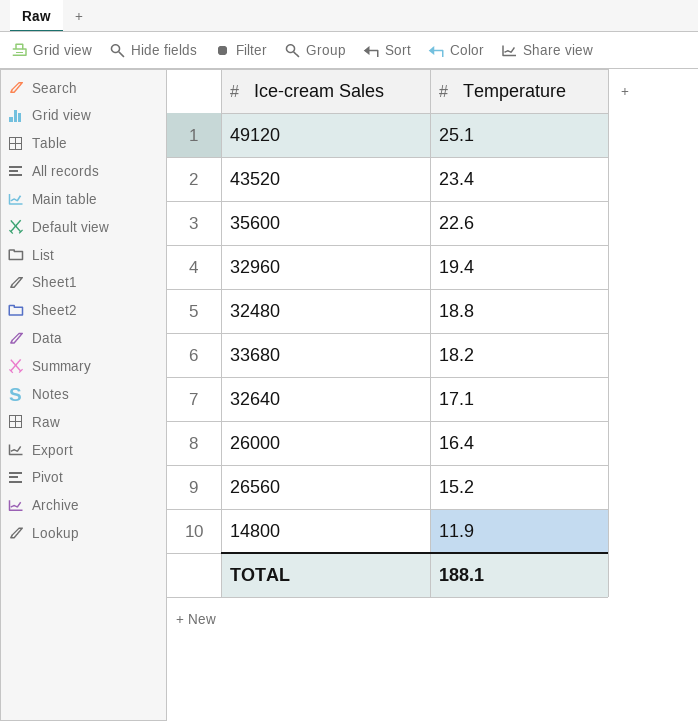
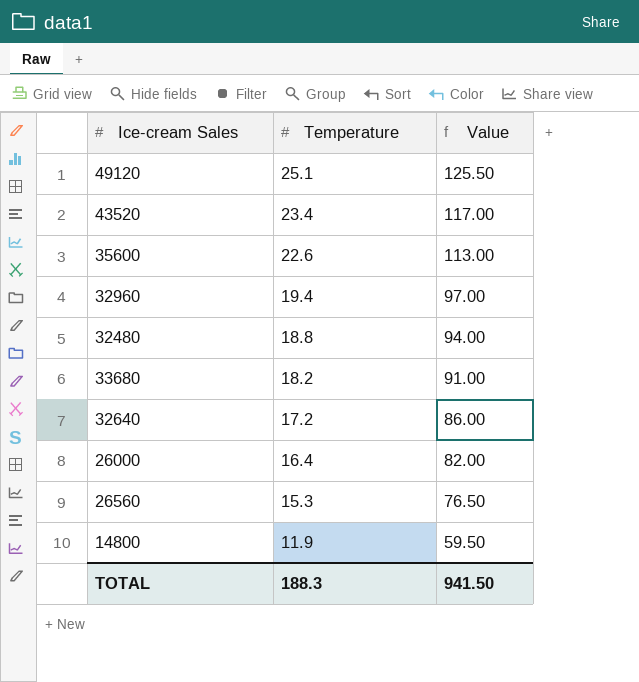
column Value | formula: none -> [Temperature] * 5
32640 | Temperature: 17.1 -> 17.2
26560 | Temperature: 15.2 -> 15.3
TOTAL | Temperature: 188.1 -> 188.3

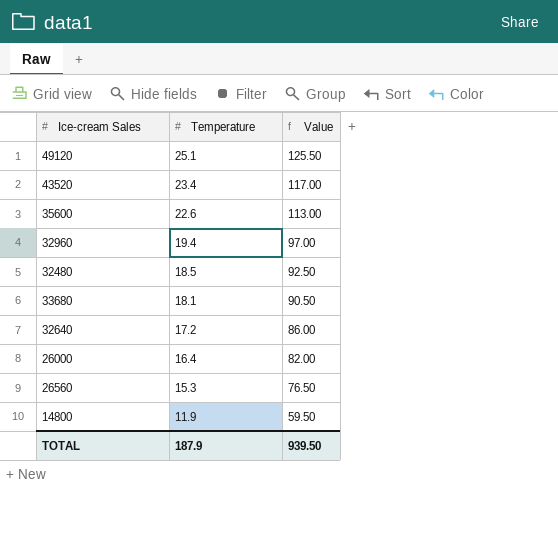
32480 | Temperature: 18.8 -> 18.5
32480 | Value: 94.00 -> 92.50
33680 | Temperature: 18.2 -> 18.1
33680 | Value: 91.00 -> 90.50
TOTAL | Temperature: 188.3 -> 187.9
TOTAL | Value: 941.50 -> 939.50

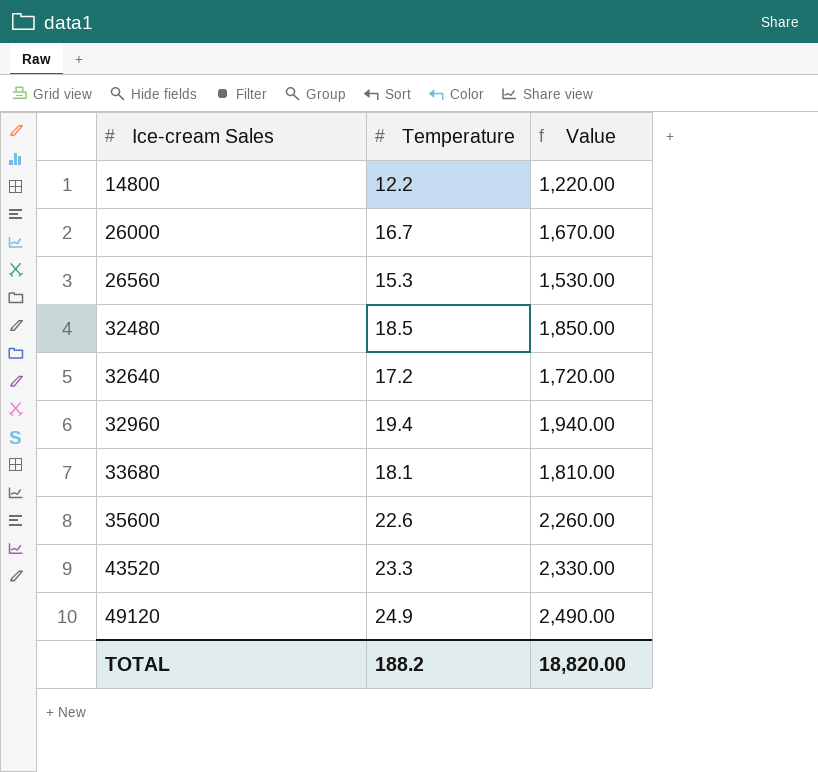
row order: Temperature descending -> Ice-cream Sales ascending
column Value | formula: [Temperature] * 5 -> [Temperature] * 100
14800 | Temperature: 11.9 -> 12.2
26000 | Temperature: 16.4 -> 16.7
43520 | Temperature: 23.4 -> 23.3
49120 | Temperature: 25.1 -> 24.9
TOTAL | Temperature: 187.9 -> 188.2
TOTAL | Value: 939.50 -> 18,820.00

